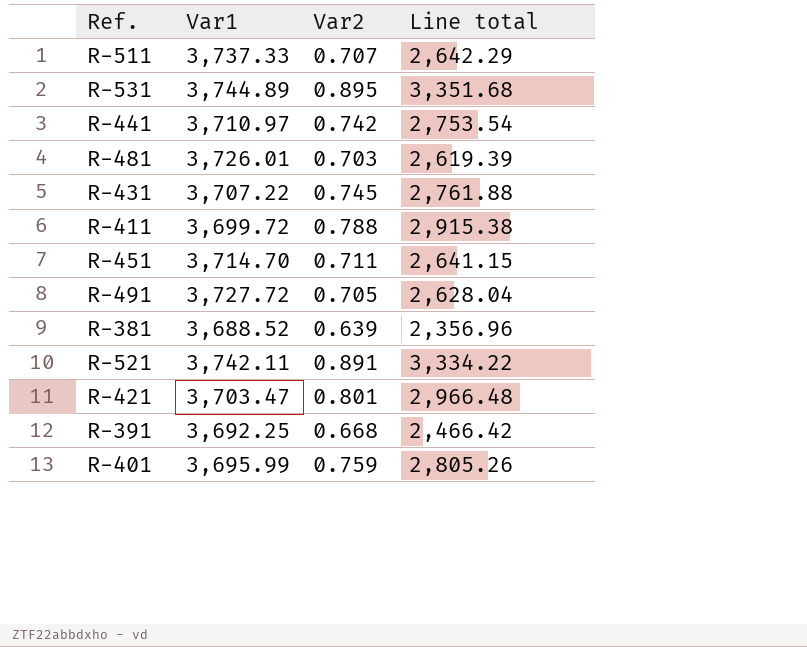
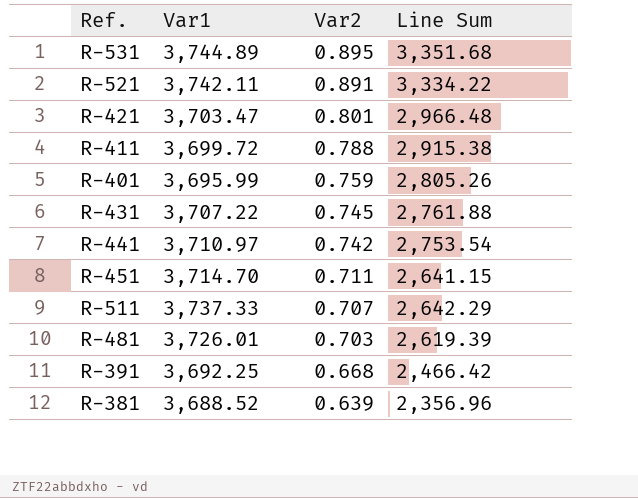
row order: none -> Var2 descending
column name: Line total -> Line Sum
row R-491: 3,727.72 | 0.705 | 2,628.04 -> none

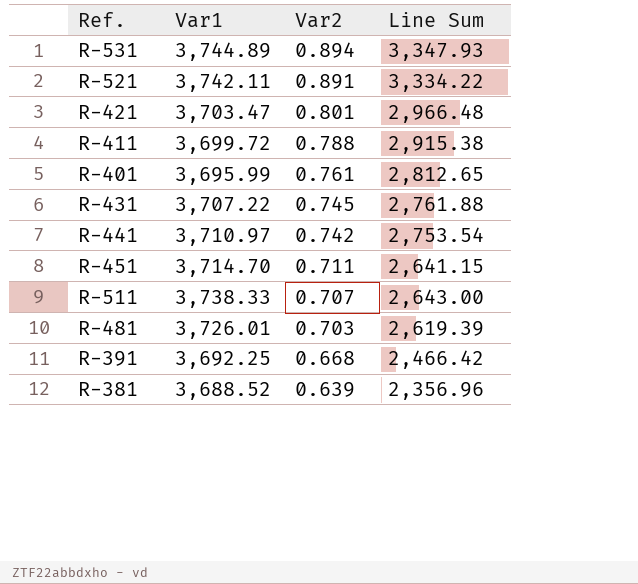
R-531 | Var2: 0.895 -> 0.894
R-531 | Line Sum: 3,351.68 -> 3,347.93
R-401 | Var2: 0.759 -> 0.761
R-401 | Line Sum: 2,805.26 -> 2,812.65
R-511 | Var1: 3,737.33 -> 3,738.33
R-511 | Line Sum: 2,642.29 -> 2,643.00

